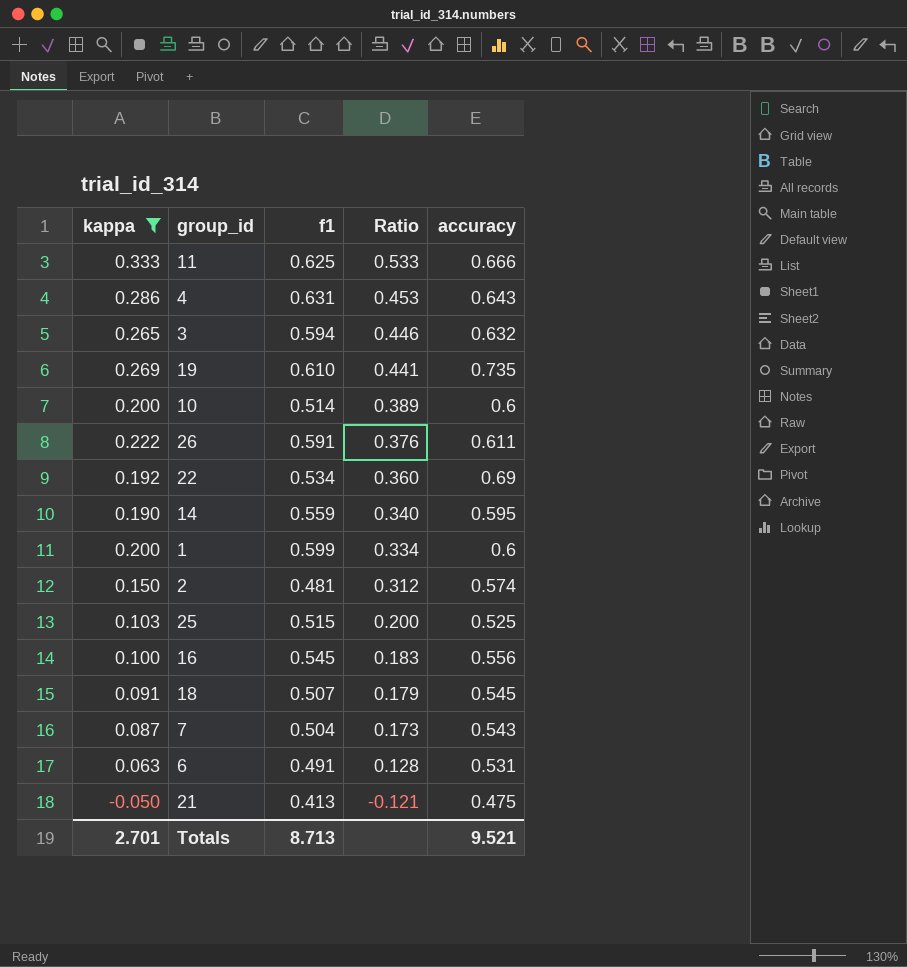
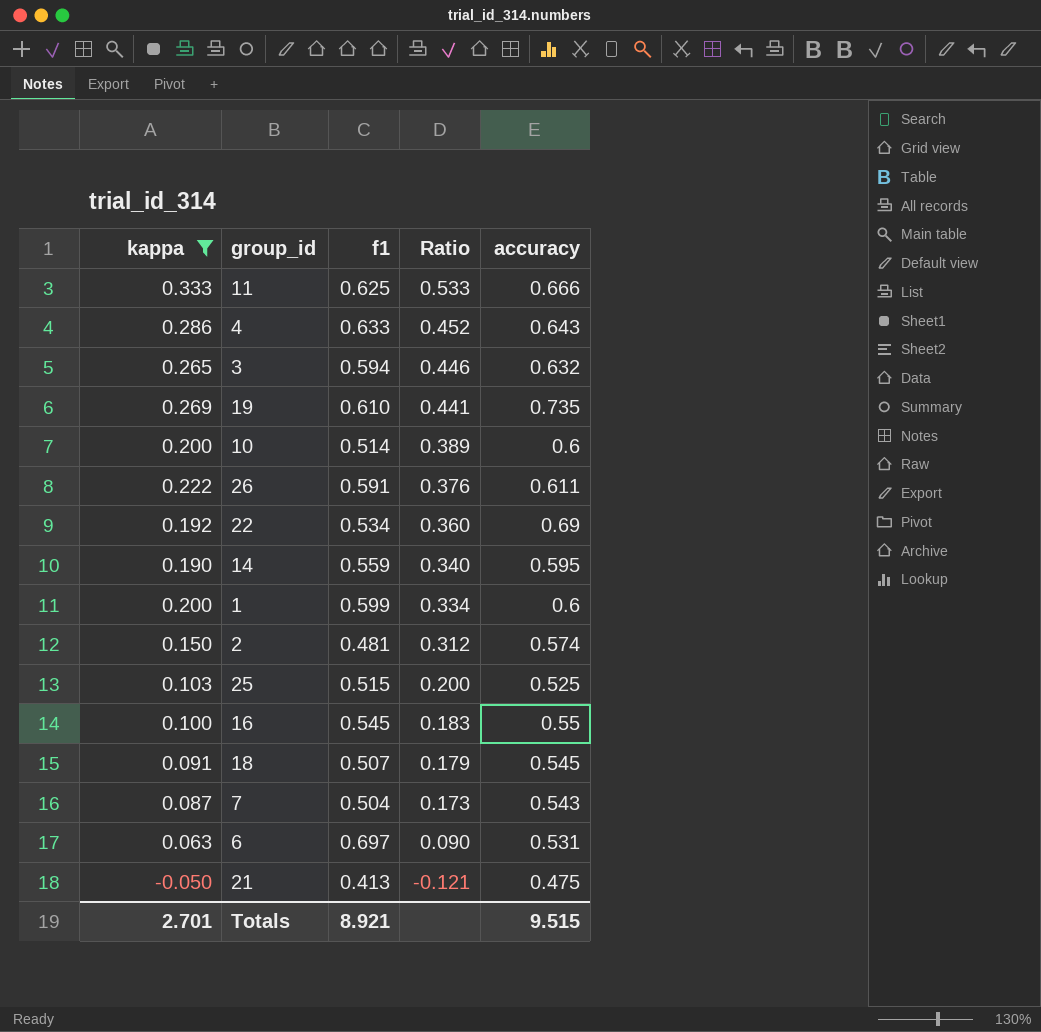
4 | f1: 0.631 -> 0.633
4 | Ratio: 0.453 -> 0.452
16 | accuracy: 0.556 -> 0.55
6 | f1: 0.491 -> 0.697
6 | Ratio: 0.128 -> 0.090
Totals | f1: 8.713 -> 8.921
Totals | accuracy: 9.521 -> 9.515

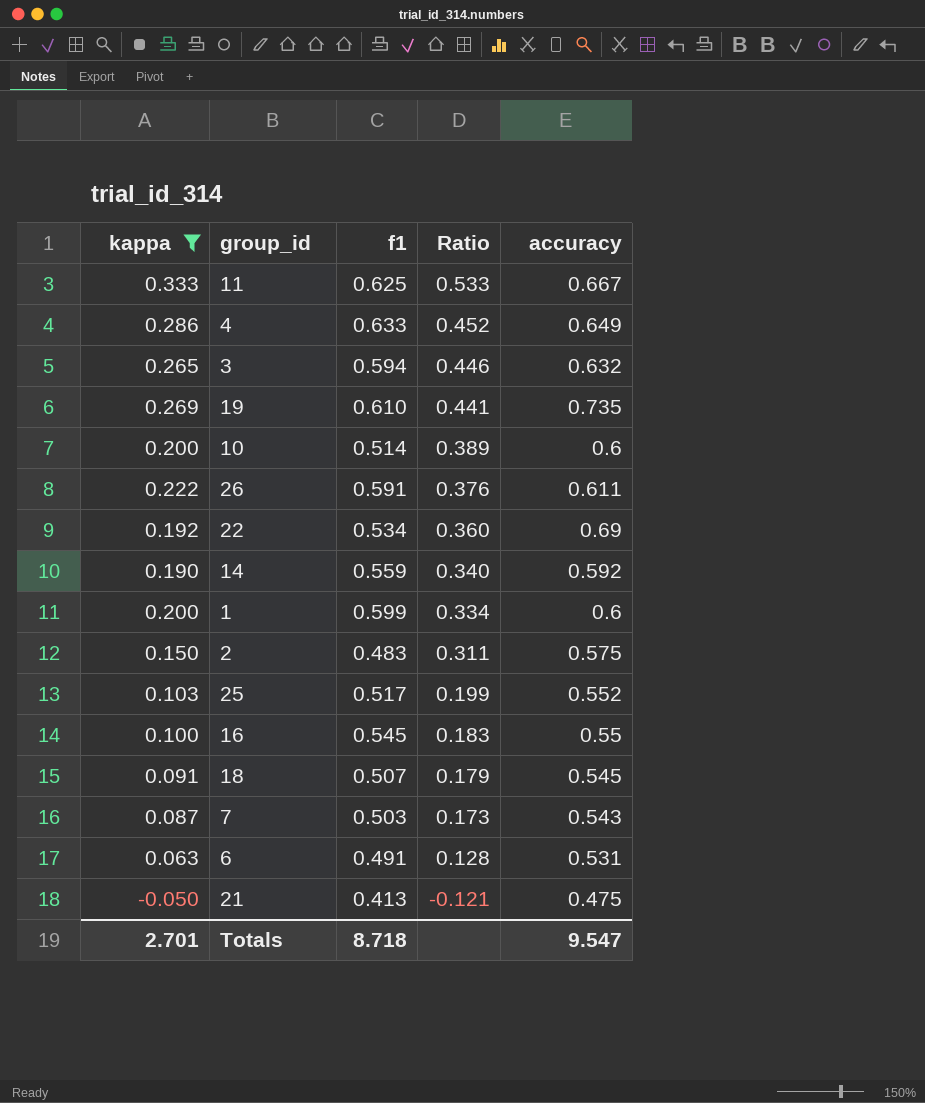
11 | accuracy: 0.666 -> 0.667
4 | accuracy: 0.643 -> 0.649
14 | accuracy: 0.595 -> 0.592
2 | f1: 0.481 -> 0.483
2 | Ratio: 0.312 -> 0.311
2 | accuracy: 0.574 -> 0.575
25 | f1: 0.515 -> 0.517
25 | Ratio: 0.200 -> 0.199
25 | accuracy: 0.525 -> 0.552
7 | f1: 0.504 -> 0.503
6 | f1: 0.697 -> 0.491
6 | Ratio: 0.090 -> 0.128
Totals | f1: 8.921 -> 8.718
Totals | accuracy: 9.515 -> 9.547

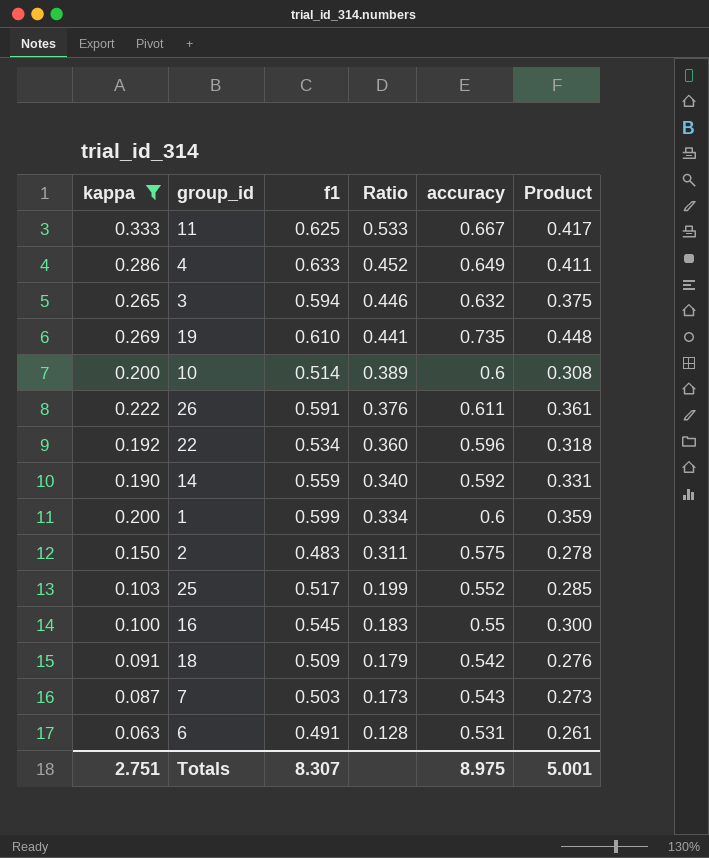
column Product | formula: none -> [f1] * [accuracy]
row 21: -0.050 | 0.413 | -0.121 | 0.475 -> none
22 | accuracy: 0.69 -> 0.596
18 | f1: 0.507 -> 0.509
18 | accuracy: 0.545 -> 0.542
Totals | kappa: 2.701 -> 2.751
Totals | f1: 8.718 -> 8.307
Totals | accuracy: 9.547 -> 8.975

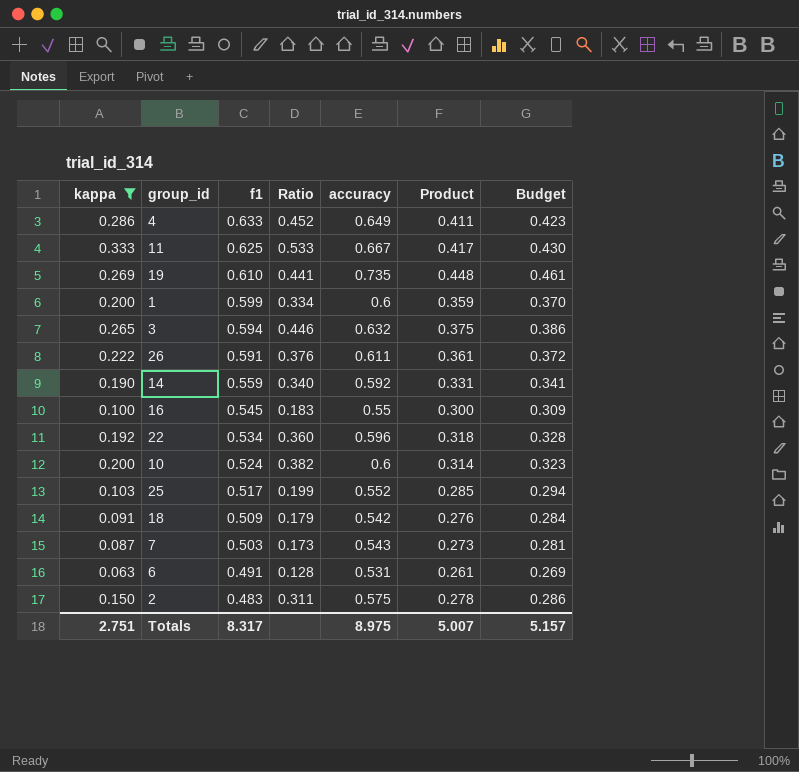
row order: Ratio descending -> f1 descending
column Budget | formula: none -> [Product] * 1.03
10 | f1: 0.514 -> 0.524
10 | Ratio: 0.389 -> 0.382
10 | Product: 0.308 -> 0.314
Totals | f1: 8.307 -> 8.317
Totals | Product: 5.001 -> 5.007

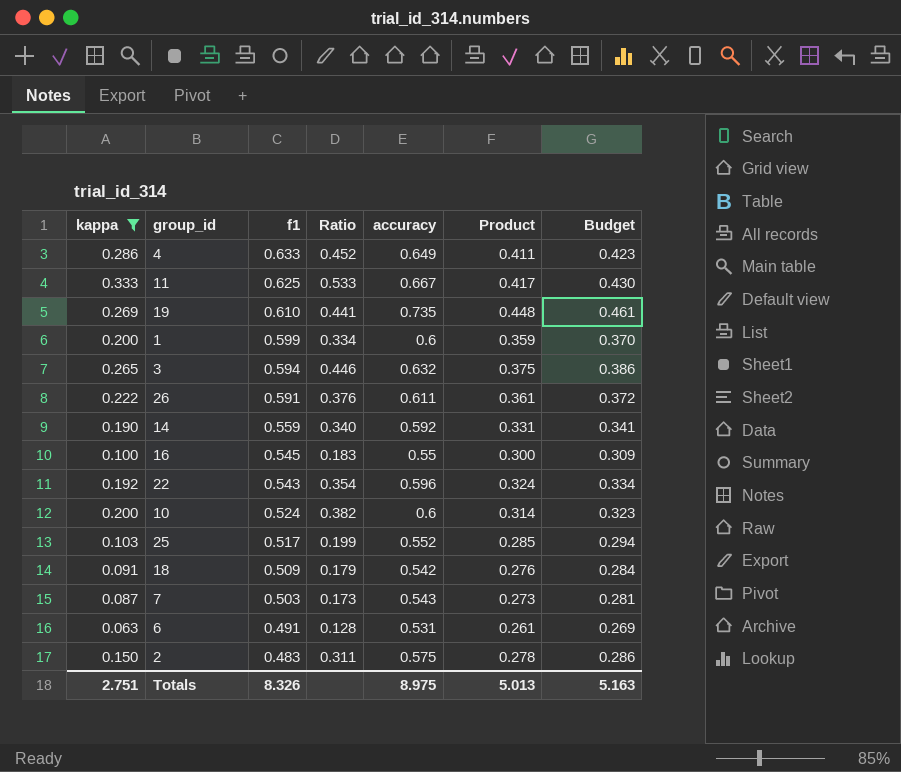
22 | f1: 0.534 -> 0.543
22 | Ratio: 0.360 -> 0.354
22 | Product: 0.318 -> 0.324
22 | Budget: 0.328 -> 0.334
Totals | f1: 8.317 -> 8.326
Totals | Product: 5.007 -> 5.013
Totals | Budget: 5.157 -> 5.163

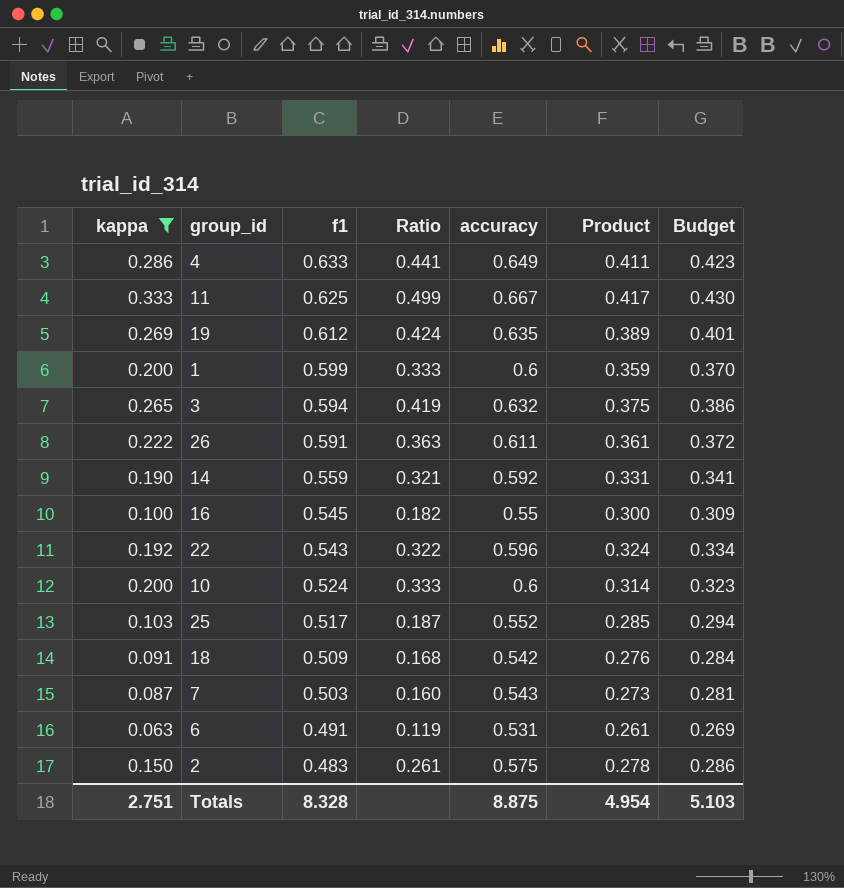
column Ratio | formula: [kappa] / [f1] -> [kappa] / [accuracy]
19 | f1: 0.610 -> 0.612
19 | accuracy: 0.735 -> 0.635
19 | Product: 0.448 -> 0.389
19 | Budget: 0.461 -> 0.401
Totals | f1: 8.326 -> 8.328
Totals | accuracy: 8.975 -> 8.875
Totals | Product: 5.013 -> 4.954
Totals | Budget: 5.163 -> 5.103

